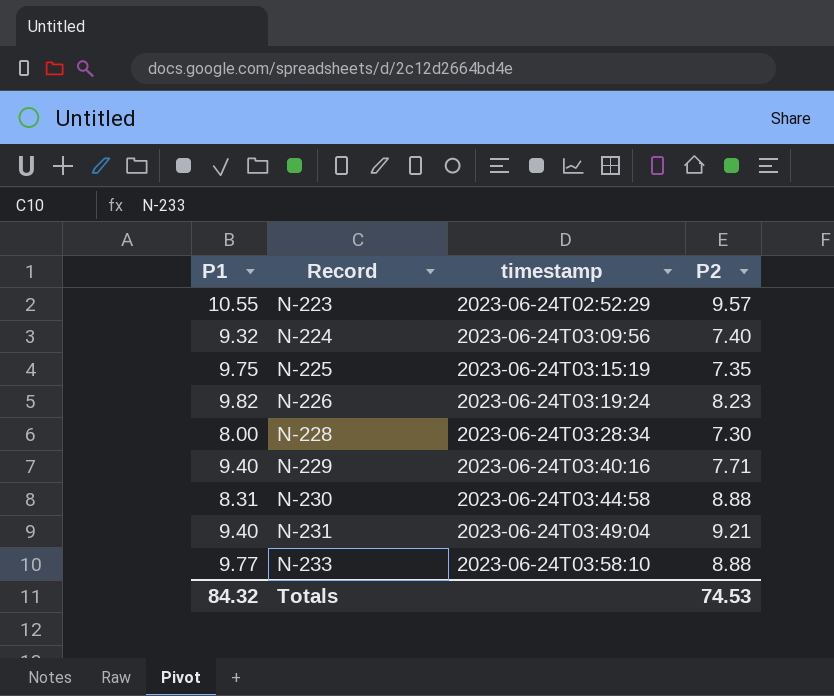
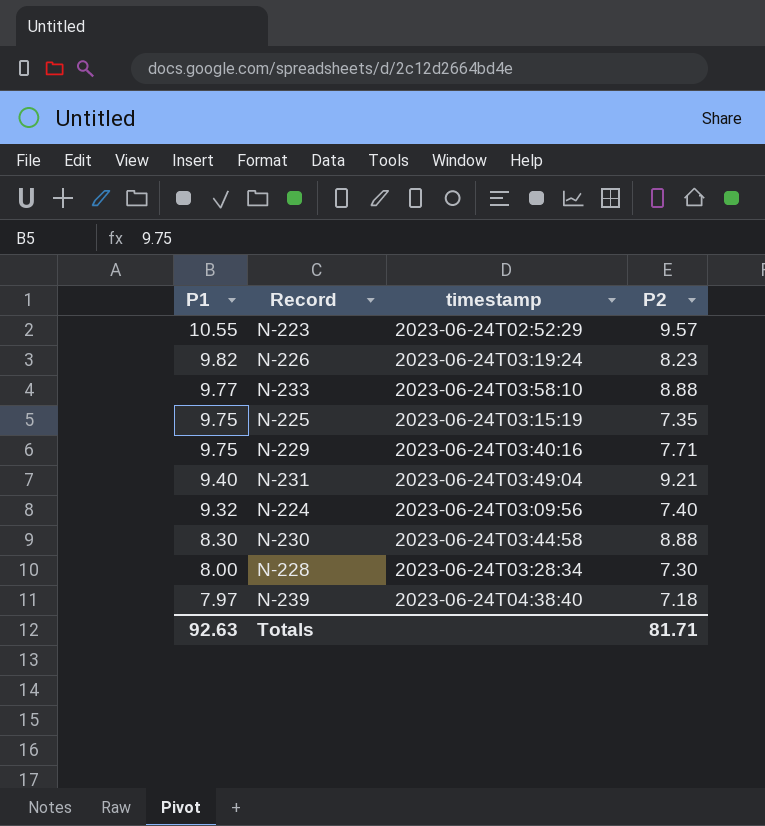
row order: Record ascending -> P1 descending
N-229 | P1: 9.40 -> 9.75
N-230 | P1: 8.31 -> 8.30
row N-239: none -> 7.97 | 2023-06-24T04:38:40 | 7.18
Totals | P1: 84.32 -> 92.63
Totals | P2: 74.53 -> 81.71

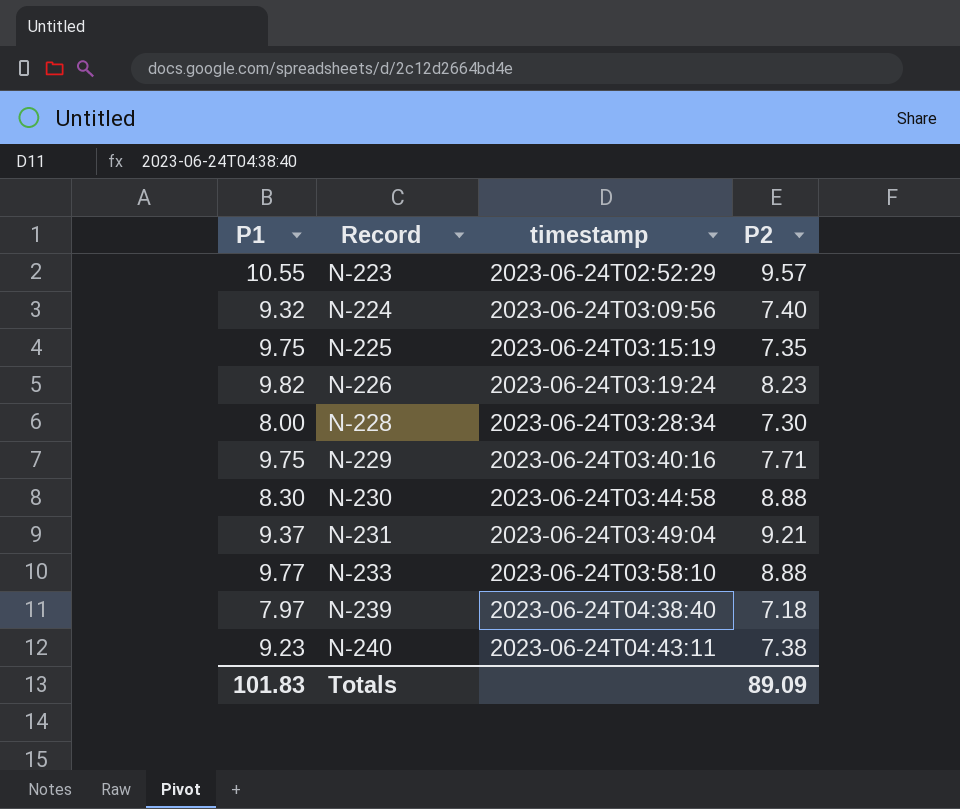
row order: P1 descending -> Record ascending
N-231 | P1: 9.40 -> 9.37
row N-240: none -> 9.23 | 2023-06-24T04:43:11 | 7.38
Totals | P1: 92.63 -> 101.83
Totals | P2: 81.71 -> 89.09

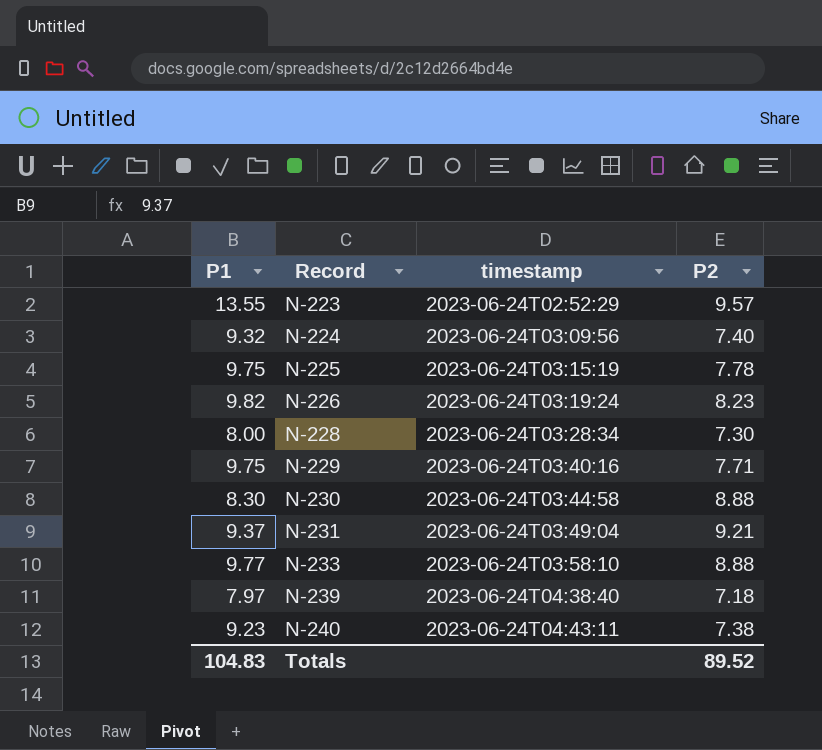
N-223 | P1: 10.55 -> 13.55
N-225 | P2: 7.35 -> 7.78
Totals | P1: 101.83 -> 104.83
Totals | P2: 89.09 -> 89.52

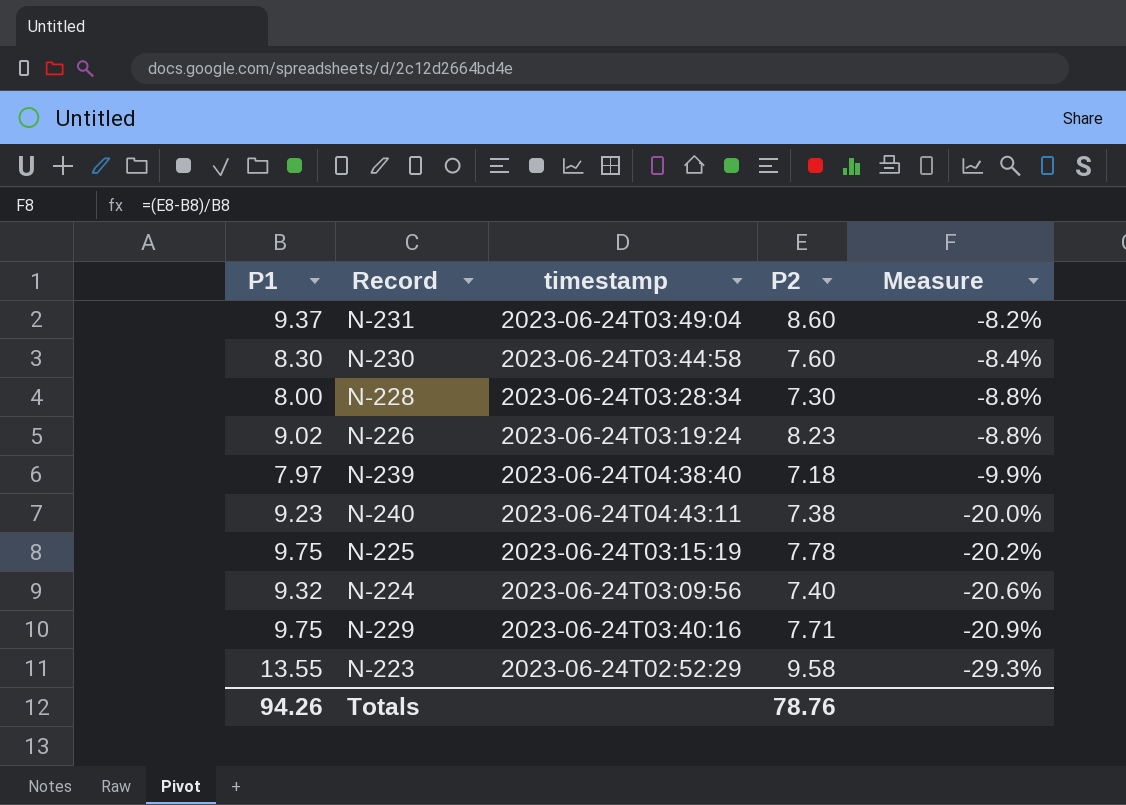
row order: Record ascending -> Measure descending
column Measure | formula: none -> ([P2] - [P1]) / [P1]
row N-233: 9.77 | 2023-06-24T03:58:10 | 8.88 -> none
N-231 | P2: 9.21 -> 8.60
N-230 | P2: 8.88 -> 7.60
N-226 | P1: 9.82 -> 9.02
N-223 | P2: 9.57 -> 9.58
Totals | P1: 104.83 -> 94.26
Totals | P2: 89.52 -> 78.76

